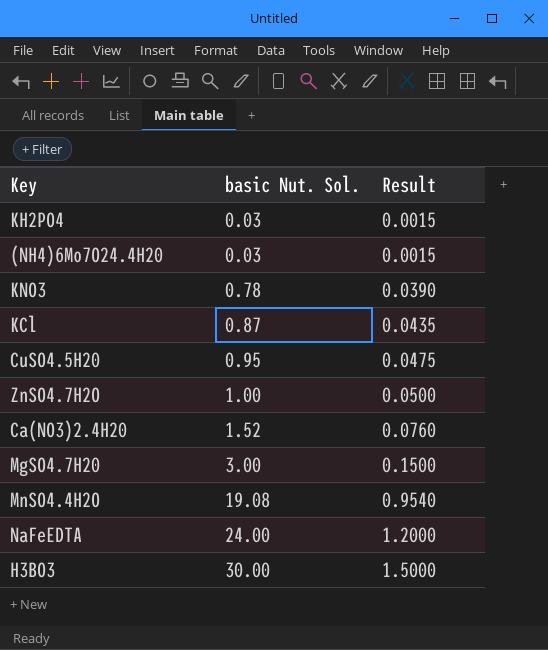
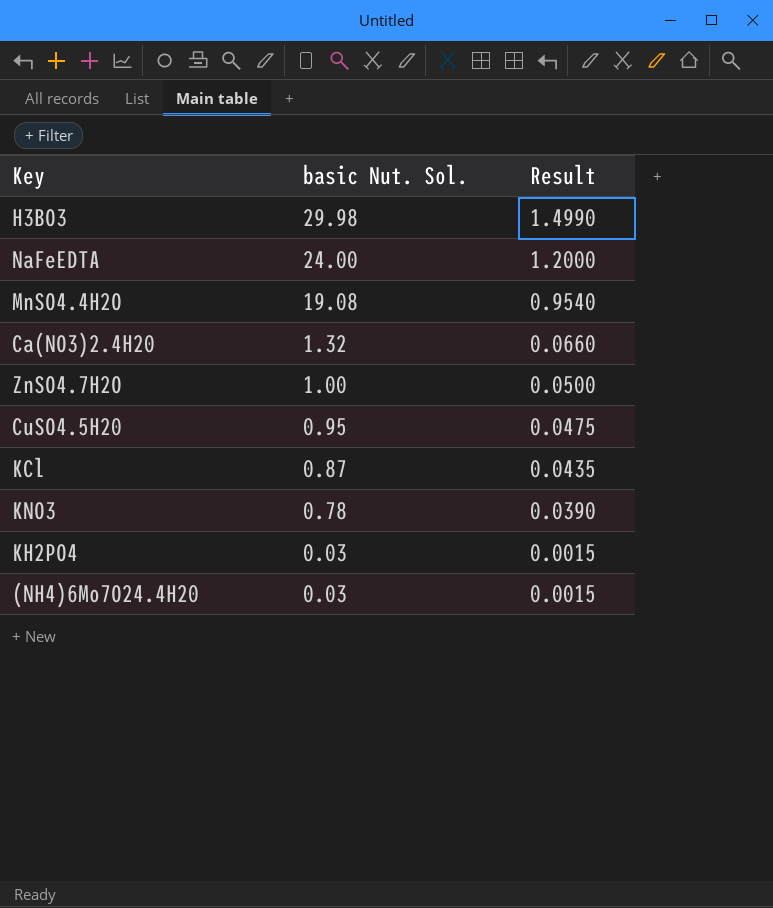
row order: basic Nut. Sol. ascending -> basic Nut. Sol. descending
row MgSO4.7H20: 3.00 | 0.1500 -> none
H3BO3 | basic Nut. Sol.: 30.00 -> 29.98
H3BO3 | Result: 1.5000 -> 1.4990
Ca(NO3)2.4H20 | basic Nut. Sol.: 1.52 -> 1.32
Ca(NO3)2.4H20 | Result: 0.0760 -> 0.0660

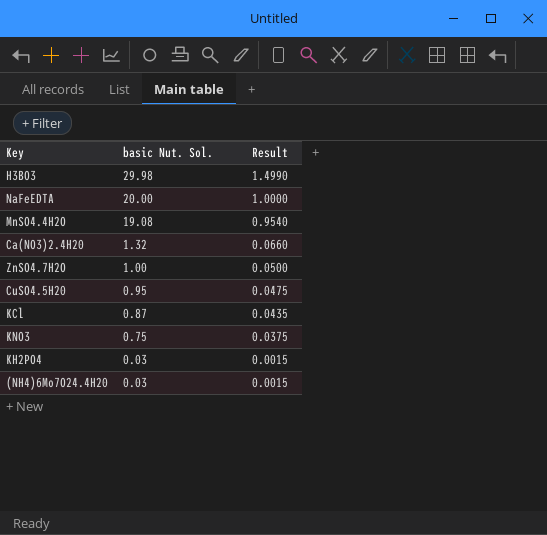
NaFeEDTA | basic Nut. Sol.: 24.00 -> 20.00
NaFeEDTA | Result: 1.2000 -> 1.0000
KNO3 | basic Nut. Sol.: 0.78 -> 0.75
KNO3 | Result: 0.0390 -> 0.0375

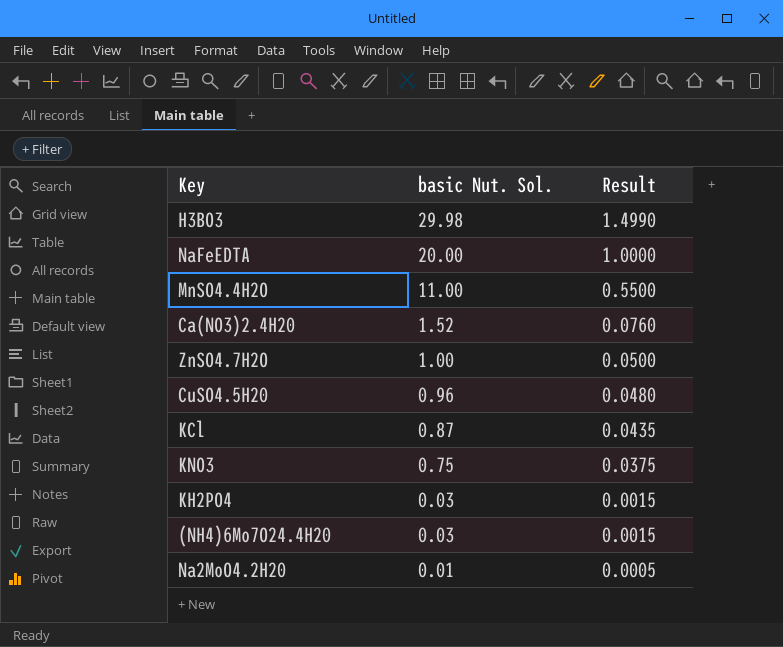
MnSO4.4H2O | basic Nut. Sol.: 19.08 -> 11.00
MnSO4.4H2O | Result: 0.9540 -> 0.5500
Ca(NO3)2.4H20 | basic Nut. Sol.: 1.32 -> 1.52
Ca(NO3)2.4H20 | Result: 0.0660 -> 0.0760
CuSO4.5H20 | basic Nut. Sol.: 0.95 -> 0.96
CuSO4.5H20 | Result: 0.0475 -> 0.0480
row Na2MoO4.2H20: none -> 0.01 | 0.0005

